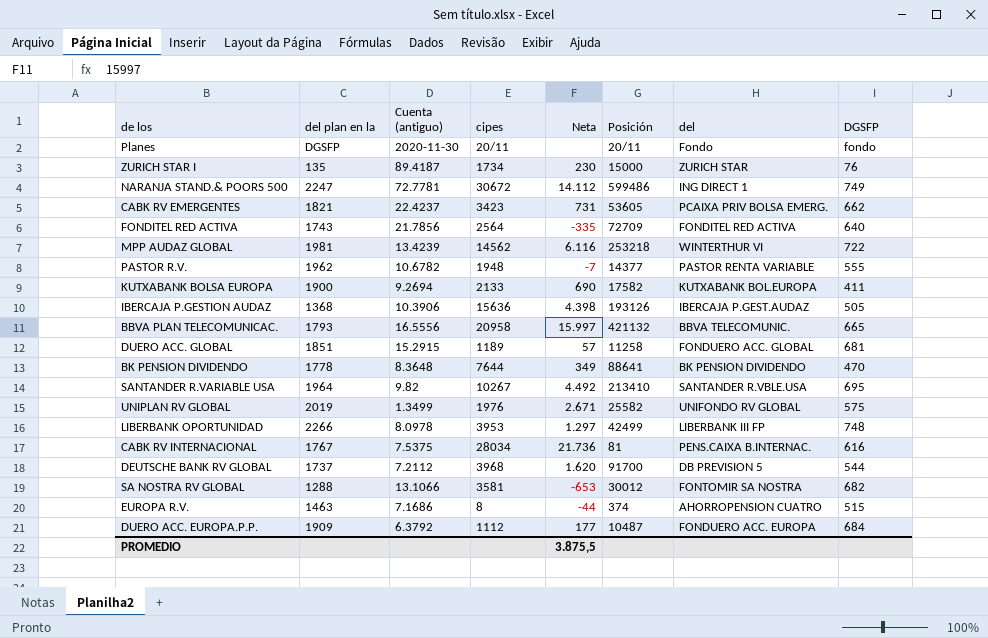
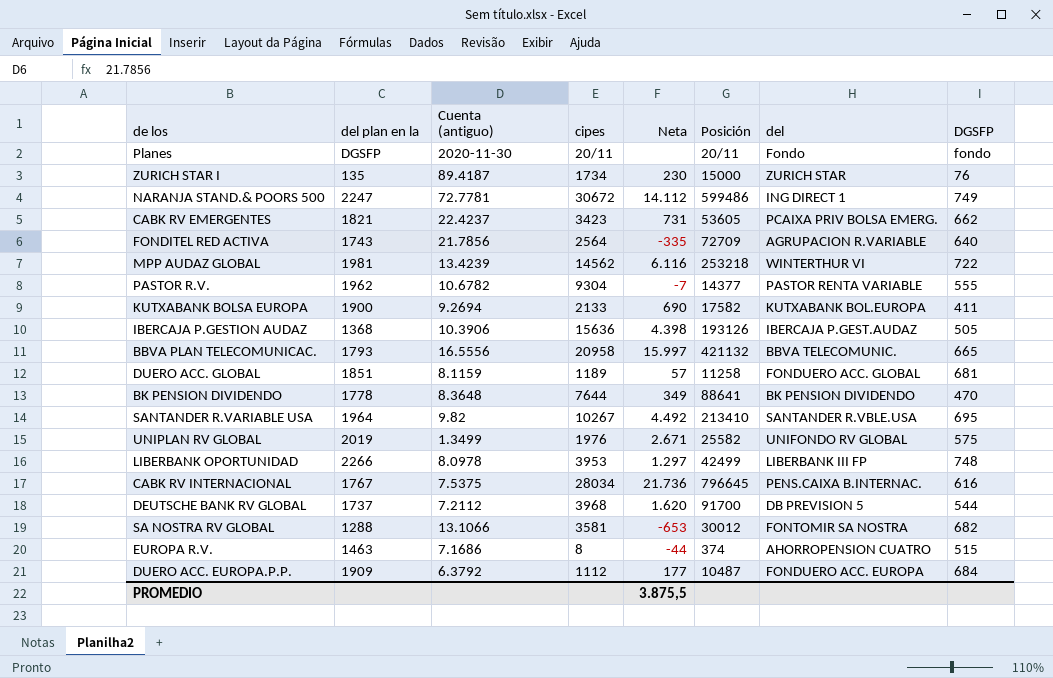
FONDITEL RED ACTIVA | del: FONDITEL RED ACTIVA -> AGRUPACION R.VARIABLE
PASTOR R.V. | cipes: 1948 -> 9304
DUERO ACC. GLOBAL | Cuenta (antiguo): 15.2915 -> 8.1159
CABK RV INTERNACIONAL | Posición: 81 -> 796645

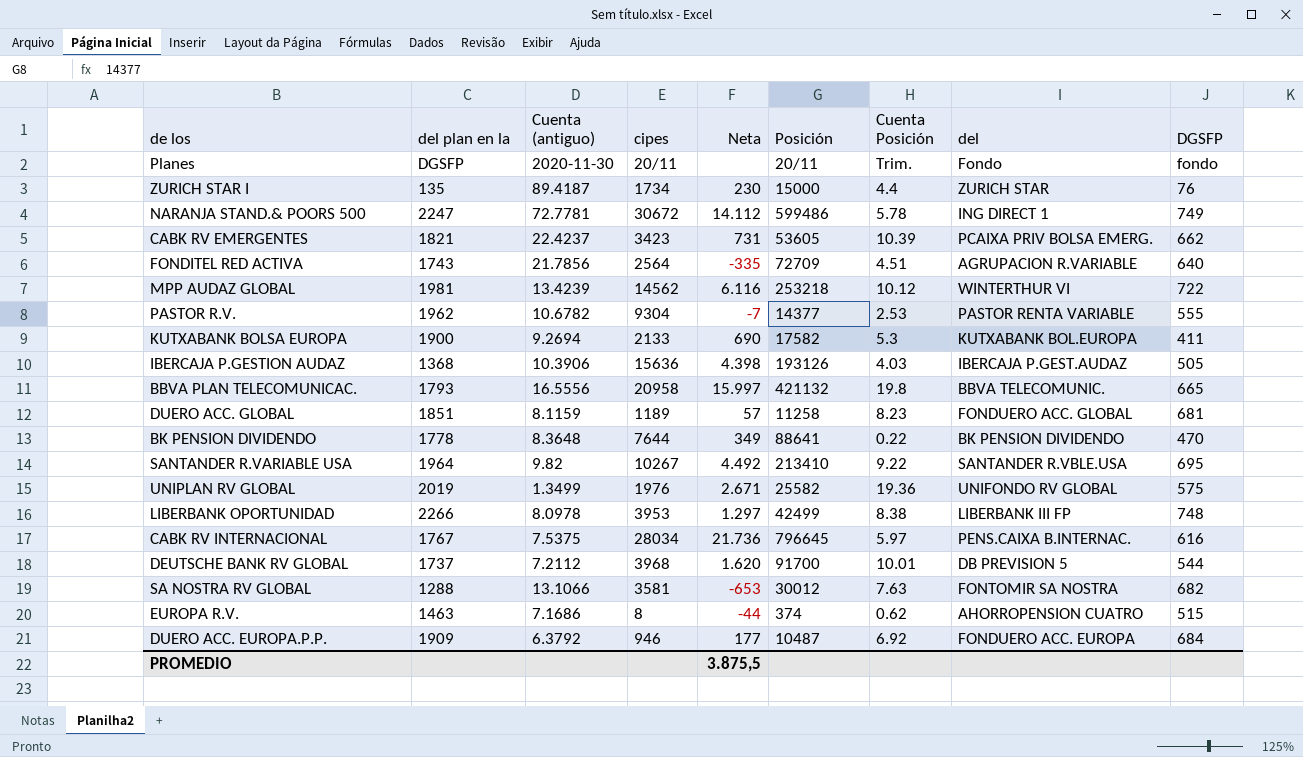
column Cuenta Posición | position: none -> 7
DUERO ACC. EUROPA.P.P. | cipes: 1112 -> 946

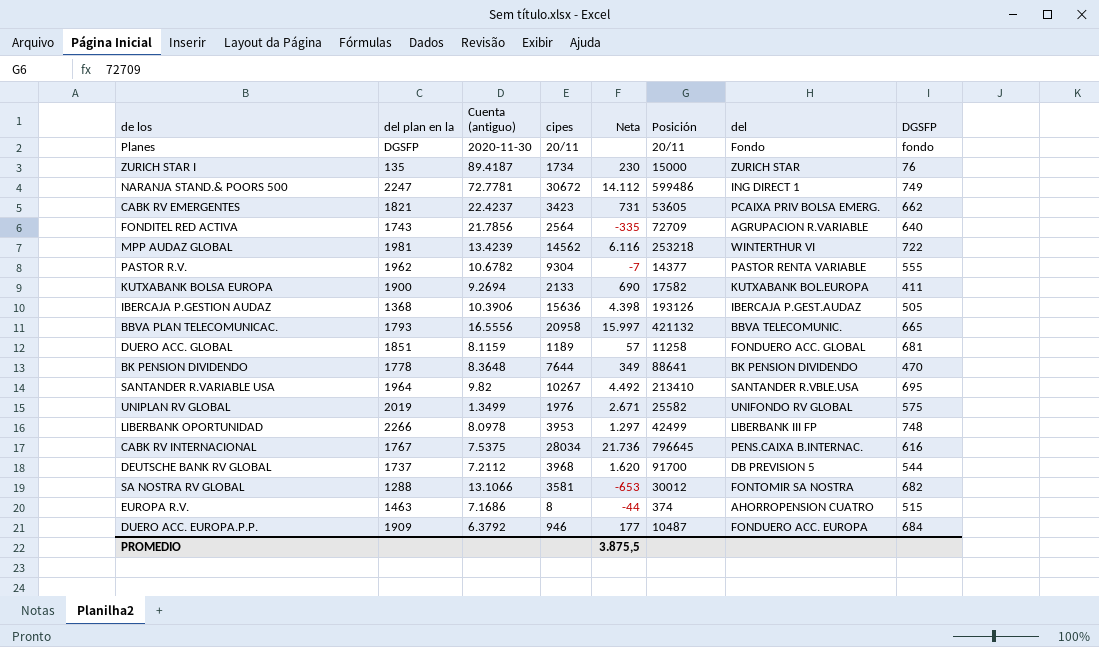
column Cuenta Posición | position: 7 -> none

